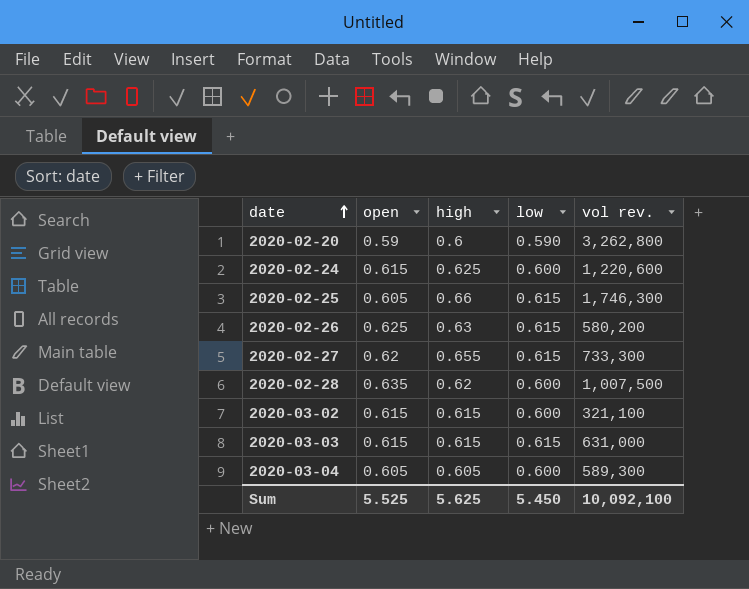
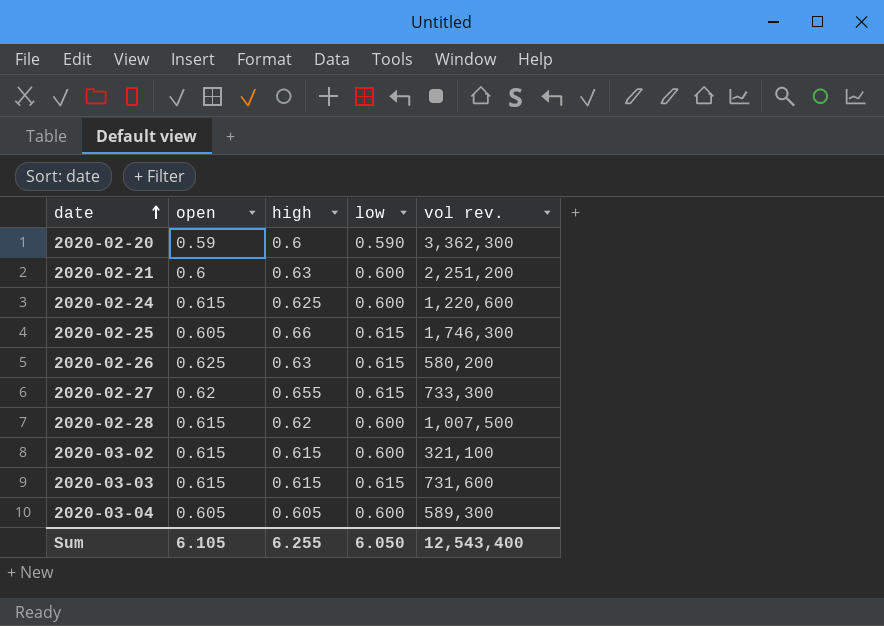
2020-02-20 | vol rev.: 3,262,800 -> 3,362,300
row 2020-02-21: none -> 0.6 | 0.63 | 0.600 | 2,251,200
2020-02-28 | open: 0.635 -> 0.615
2020-03-03 | vol rev.: 631,000 -> 731,600
Sum | open: 5.525 -> 6.105
Sum | high: 5.625 -> 6.255
Sum | low: 5.450 -> 6.050
Sum | vol rev.: 10,092,100 -> 12,543,400

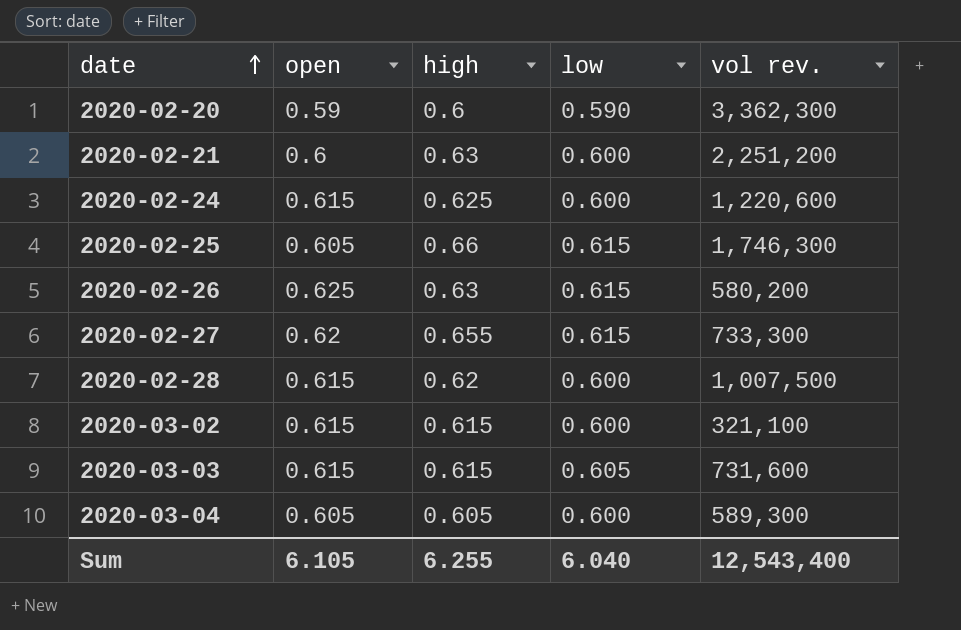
2020-03-03 | low: 0.615 -> 0.605
Sum | low: 6.050 -> 6.040

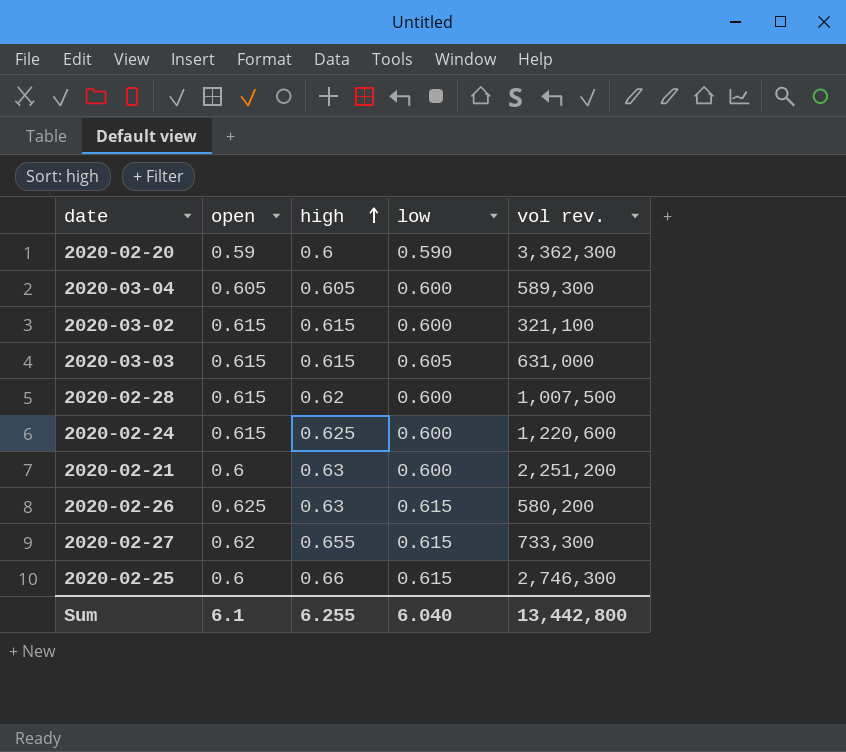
row order: date ascending -> high ascending
2020-03-03 | vol rev.: 731,600 -> 631,000
2020-02-25 | open: 0.605 -> 0.6
2020-02-25 | vol rev.: 1,746,300 -> 2,746,300
Sum | open: 6.105 -> 6.1
Sum | vol rev.: 12,543,400 -> 13,442,800

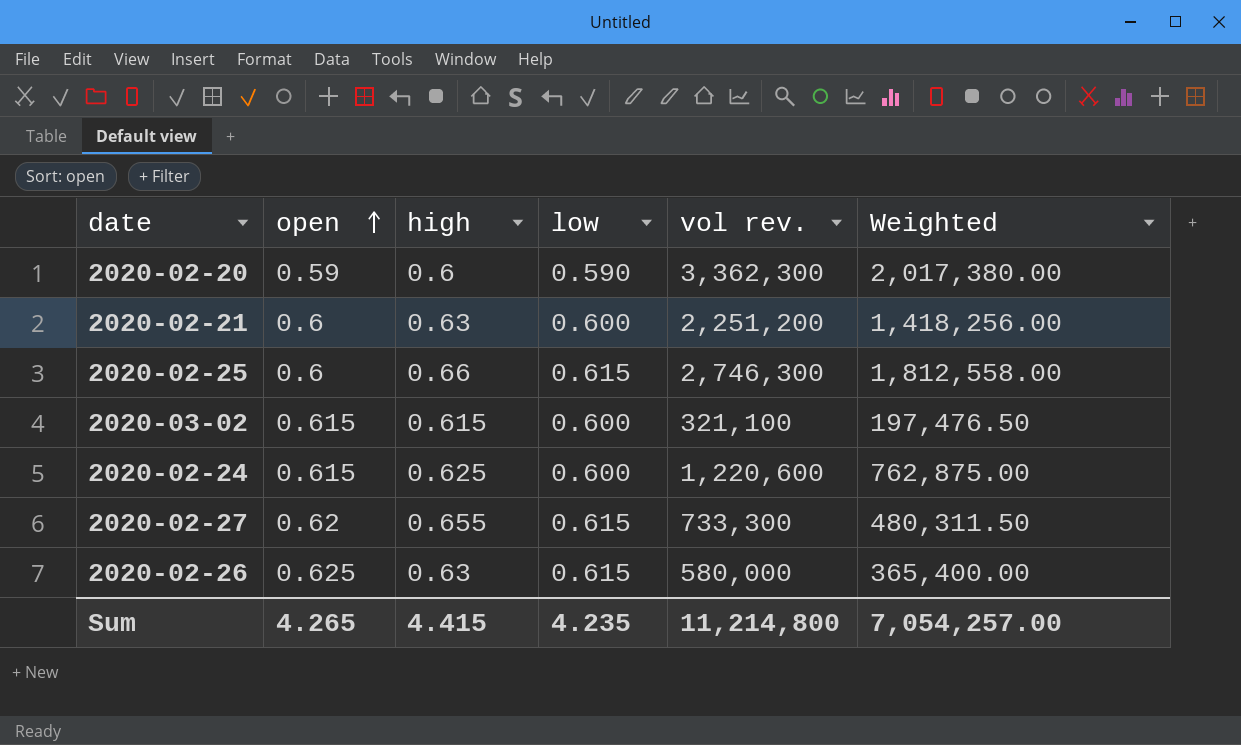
row order: high ascending -> open ascending
column Weighted | formula: none -> [high] * [vol rev.]
row 2020-03-04: 0.605 | 0.605 | 0.600 | 589,300 -> none
row 2020-03-03: 0.615 | 0.615 | 0.605 | 631,000 -> none
row 2020-02-28: 0.615 | 0.62 | 0.600 | 1,007,500 -> none
2020-02-26 | vol rev.: 580,200 -> 580,000
Sum | open: 6.1 -> 4.265
Sum | high: 6.255 -> 4.415
Sum | low: 6.040 -> 4.235
Sum | vol rev.: 13,442,800 -> 11,214,800

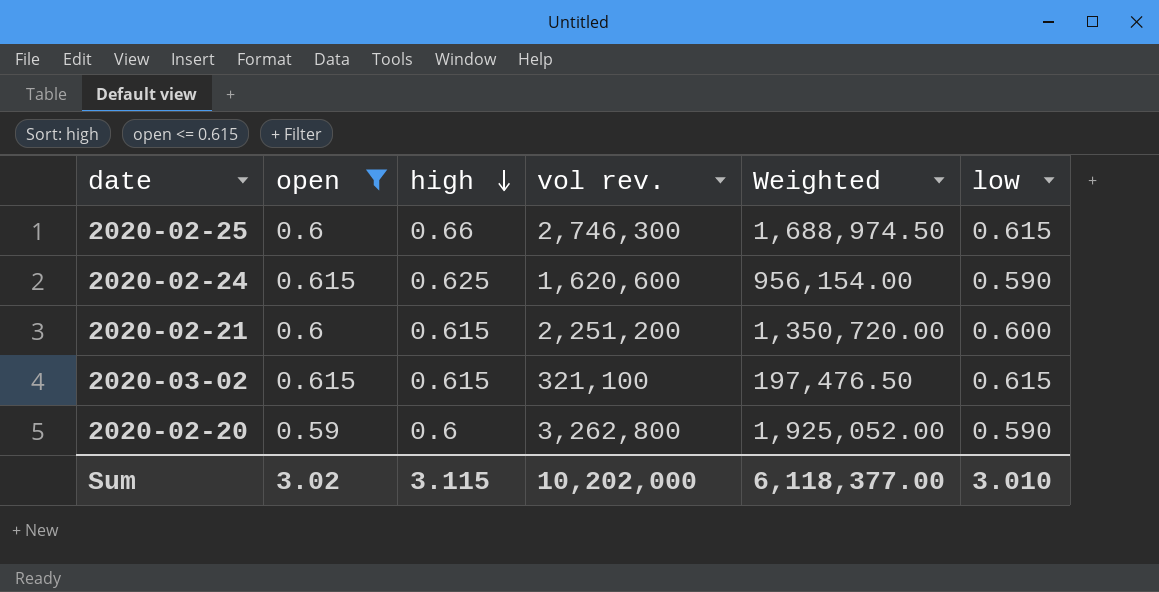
filter: none -> open <= 0.615
row order: open ascending -> high descending
column Weighted | formula: [high] * [vol rev.] -> [vol rev.] * [low]
column low | position: 4 -> 6
2020-02-24 | vol rev.: 1,220,600 -> 1,620,600
2020-02-24 | low: 0.600 -> 0.590
2020-02-21 | high: 0.63 -> 0.615
2020-03-02 | low: 0.600 -> 0.615
2020-02-20 | vol rev.: 3,362,300 -> 3,262,800
Sum | open: 4.265 -> 3.02
Sum | high: 4.415 -> 3.115
Sum | vol rev.: 11,214,800 -> 10,202,000
Sum | Weighted: 7,054,257.00 -> 6,118,377.00
Sum | low: 4.235 -> 3.010

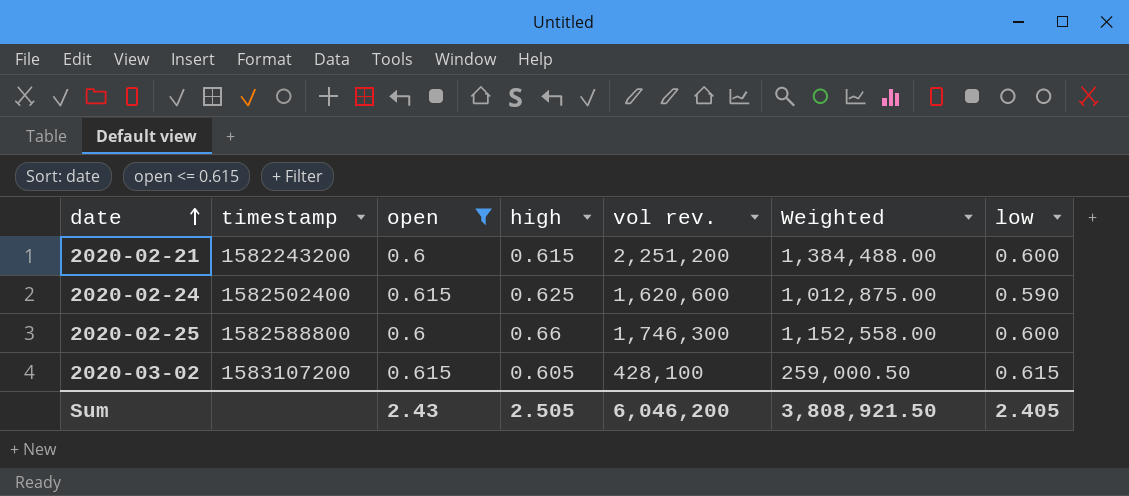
row order: high descending -> date ascending
column timestamp | position: none -> 2
column Weighted | formula: [vol rev.] * [low] -> [high] * [vol rev.]
row 2020-02-20: 0.59 | 0.6 | 3,262,800 | 1,925,052.00 | 0.590 -> none
2020-02-25 | vol rev.: 2,746,300 -> 1,746,300
2020-02-25 | low: 0.615 -> 0.600
2020-03-02 | high: 0.615 -> 0.605
2020-03-02 | vol rev.: 321,100 -> 428,100
Sum | open: 3.02 -> 2.43
Sum | high: 3.115 -> 2.505
Sum | vol rev.: 10,202,000 -> 6,046,200
Sum | Weighted: 6,118,377.00 -> 3,808,921.50
Sum | low: 3.010 -> 2.405

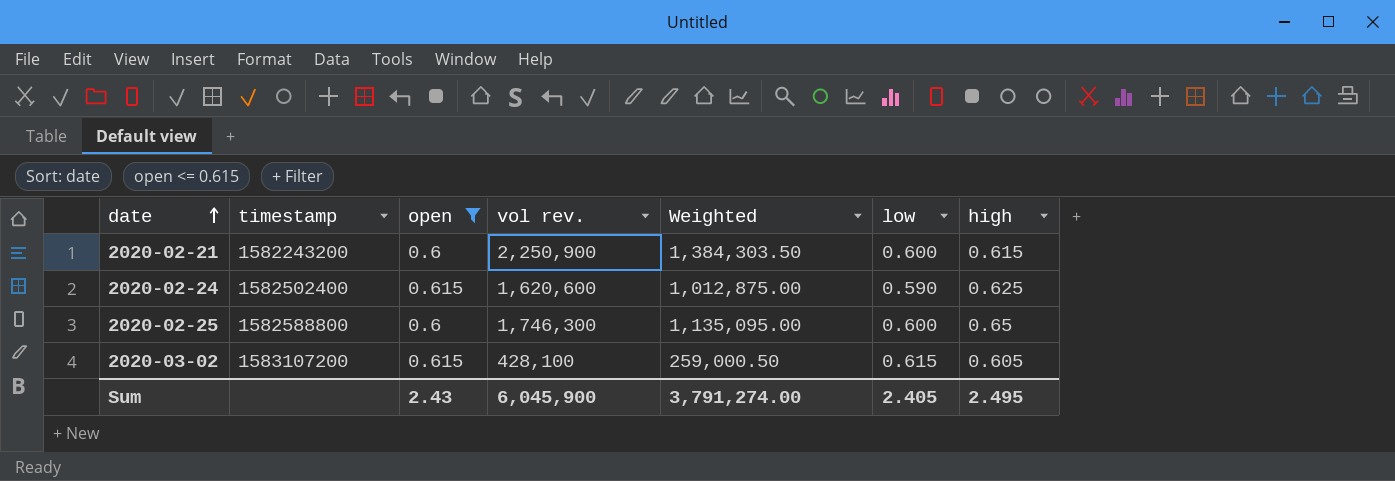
column high | position: 4 -> 7
2020-02-21 | vol rev.: 2,251,200 -> 2,250,900
2020-02-21 | Weighted: 1,384,488.00 -> 1,384,303.50
2020-02-25 | Weighted: 1,152,558.00 -> 1,135,095.00
2020-02-25 | high: 0.66 -> 0.65
Sum | vol rev.: 6,046,200 -> 6,045,900
Sum | Weighted: 3,808,921.50 -> 3,791,274.00
Sum | high: 2.505 -> 2.495

